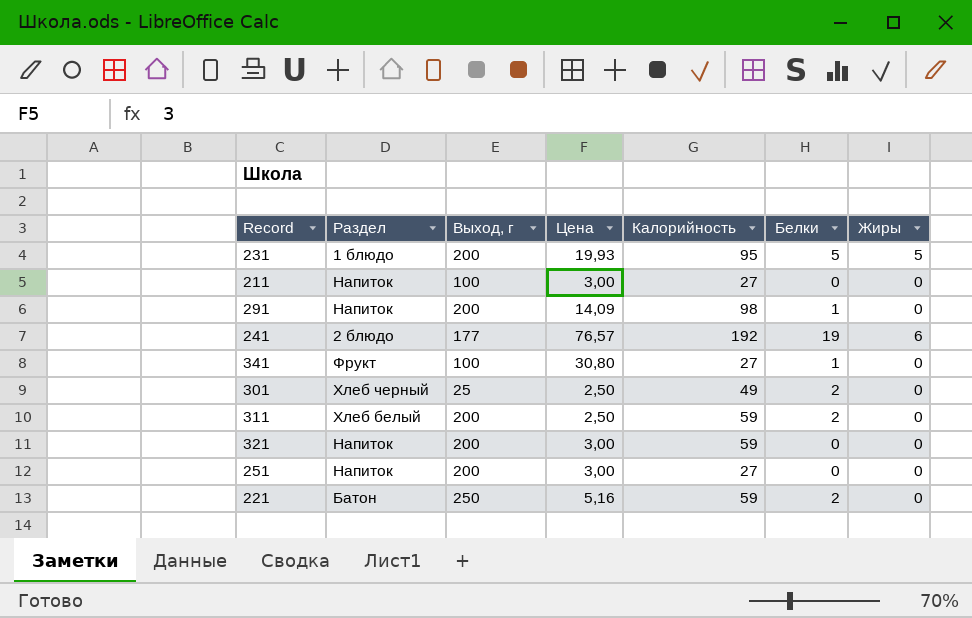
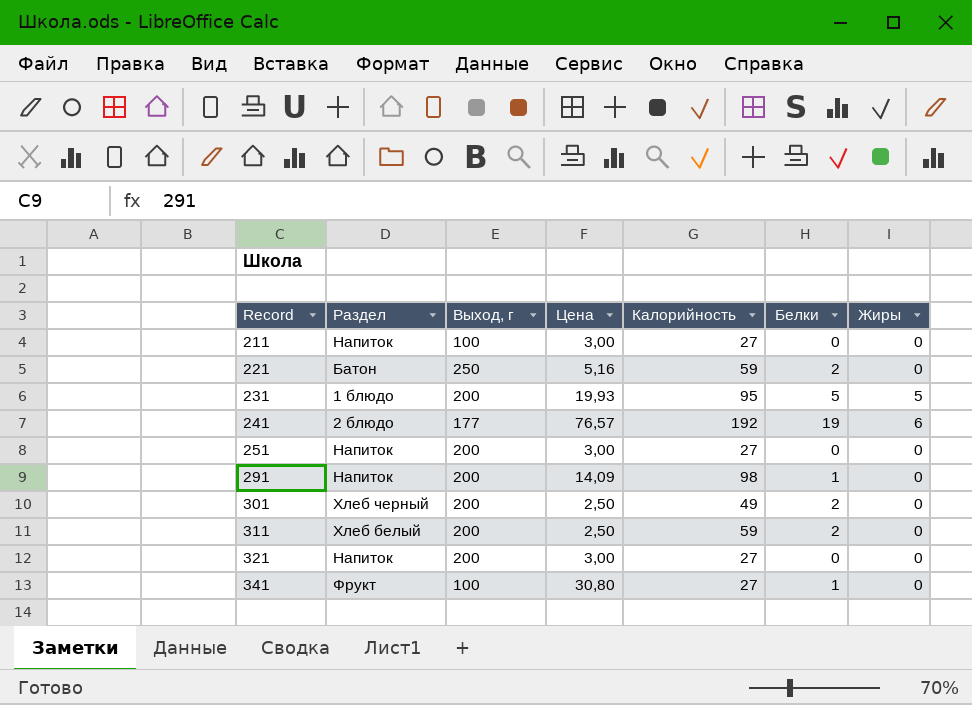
row order: none -> Record ascending
301 | Выход, г: 25 -> 200
321 | Калорийность: 59 -> 27

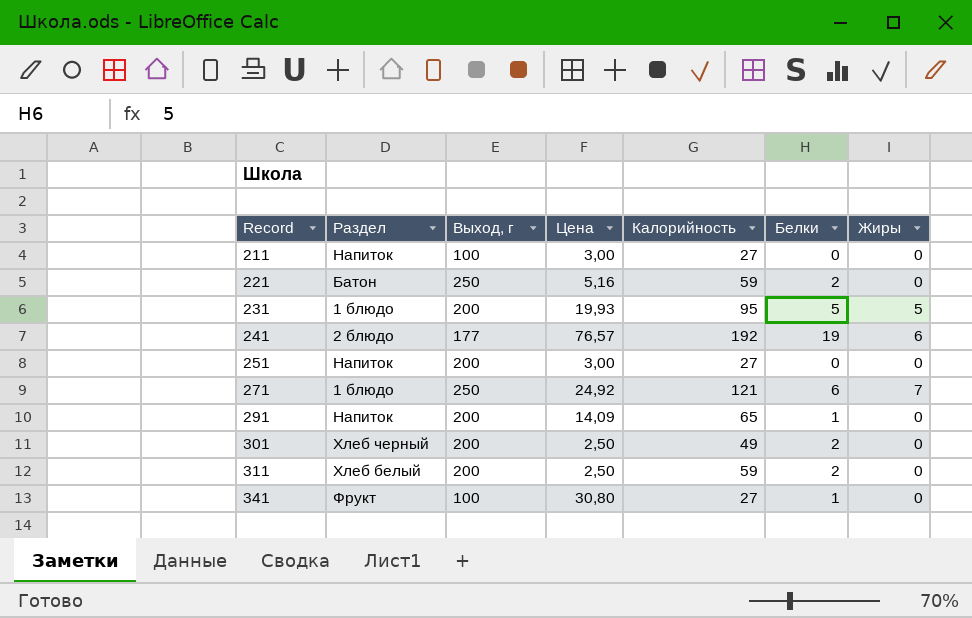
row 321: Напиток | 200 | 3,00 | 27 | 0 | 0 -> none
row 271: none -> 1 блюдо | 250 | 24,92 | 121 | 6 | 7
291 | Калорийность: 98 -> 65

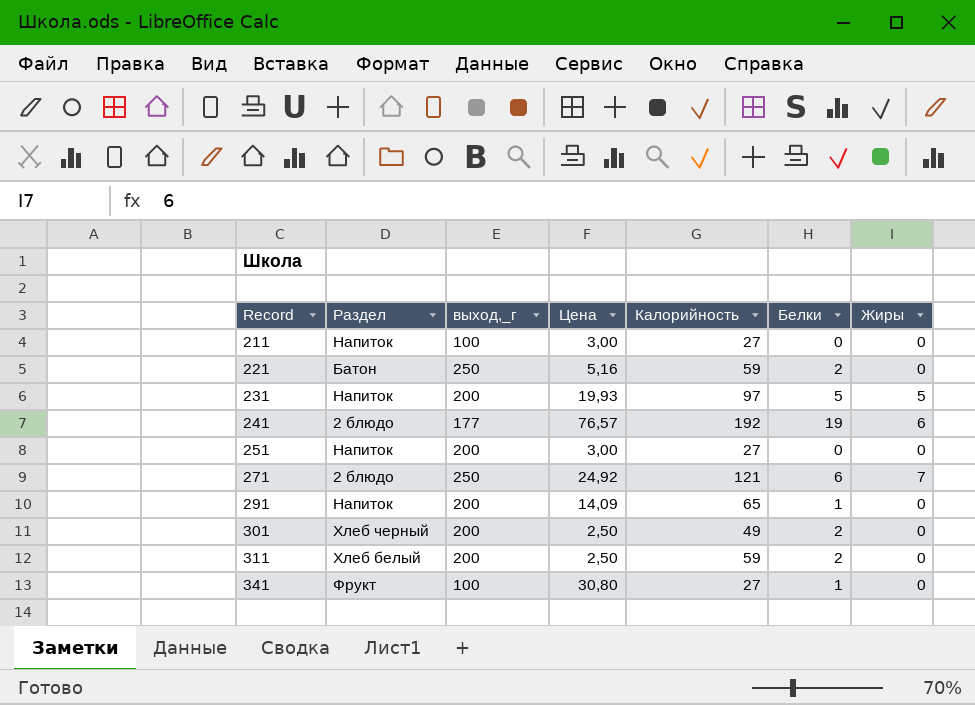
column name: Выход, г -> выход,_г
231 | Раздел: 1 блюдо -> Напиток
231 | Калорийность: 95 -> 97
271 | Раздел: 1 блюдо -> 2 блюдо

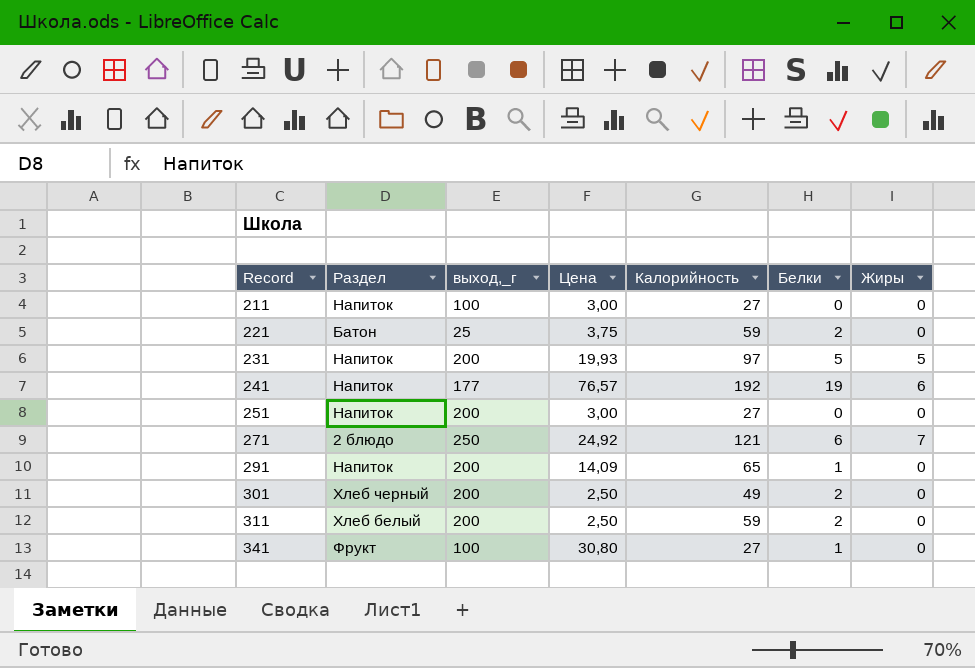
221 | выход,_г: 250 -> 25
221 | Цена: 5,16 -> 3,75
241 | Раздел: 2 блюдо -> Напиток

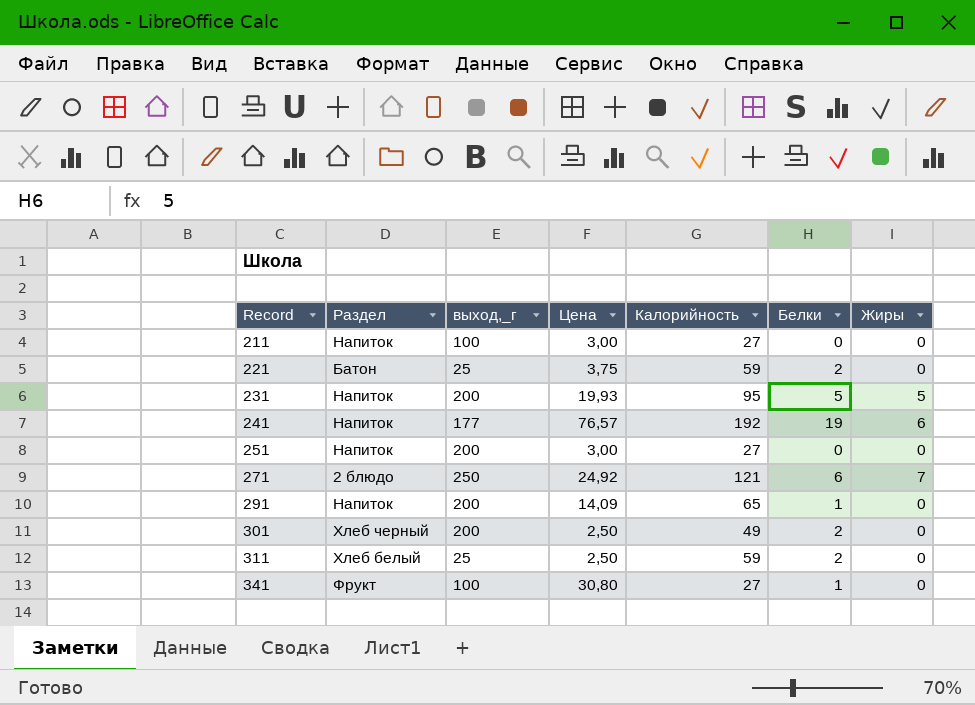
231 | Калорийность: 97 -> 95
311 | выход,_г: 200 -> 25

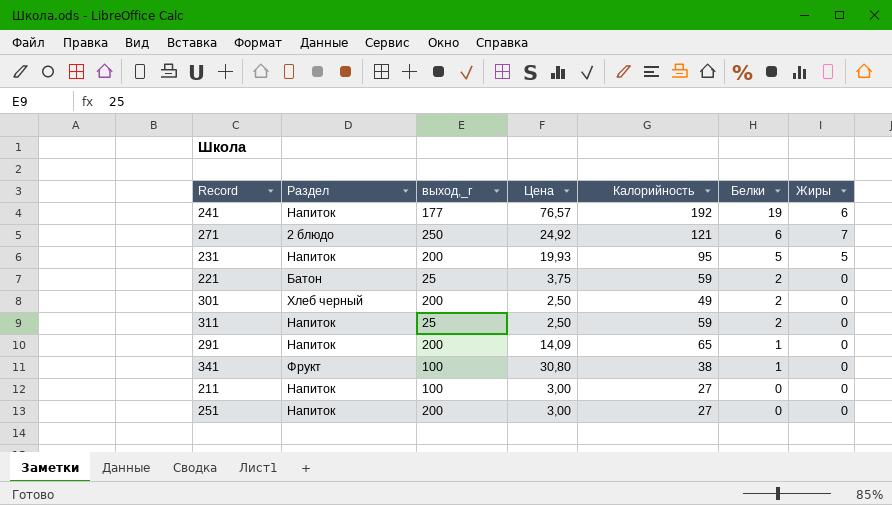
row order: Record ascending -> Белки descending
311 | Раздел: Хлеб белый -> Напиток
341 | Калорийность: 27 -> 38

